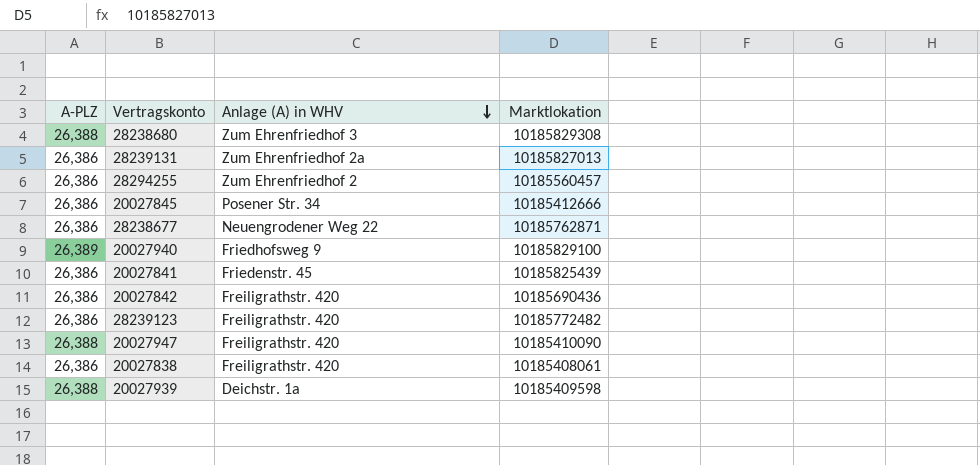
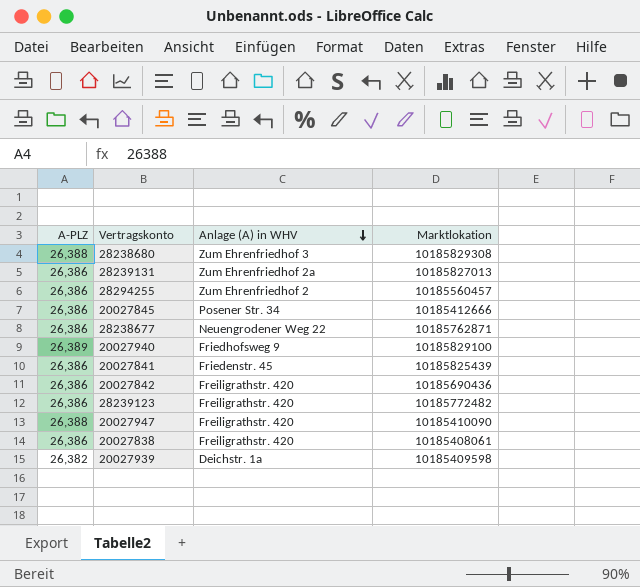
20027939 | A-PLZ: 26,388 -> 26,382

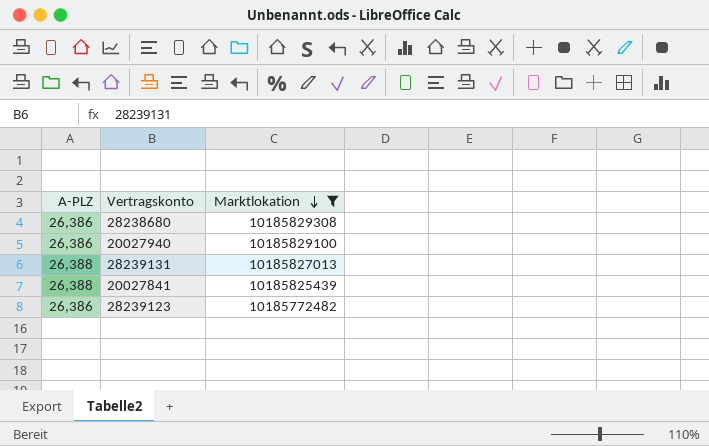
filter: none -> Marktlokation >= 10185772482
row order: Anlage (A) in WHV descending -> Marktlokation descending
column Anlage (A) in WHV | position: 3 -> none
28238680 | A-PLZ: 26,388 -> 26,386
20027940 | A-PLZ: 26,389 -> 26,386
28239131 | A-PLZ: 26,386 -> 26,388
20027841 | A-PLZ: 26,386 -> 26,388

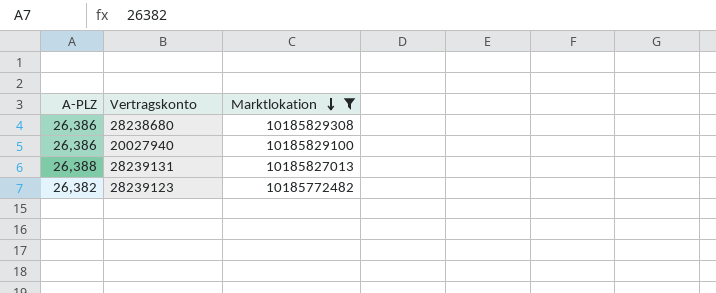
row 20027841: 26,388 | 10185825439 -> none
28239123 | A-PLZ: 26,386 -> 26,382

